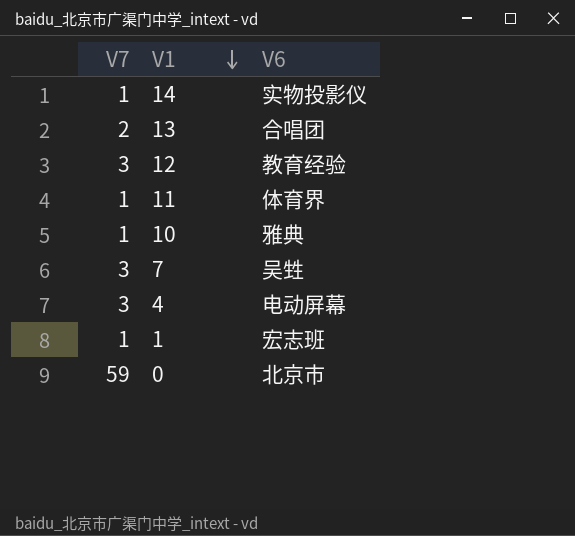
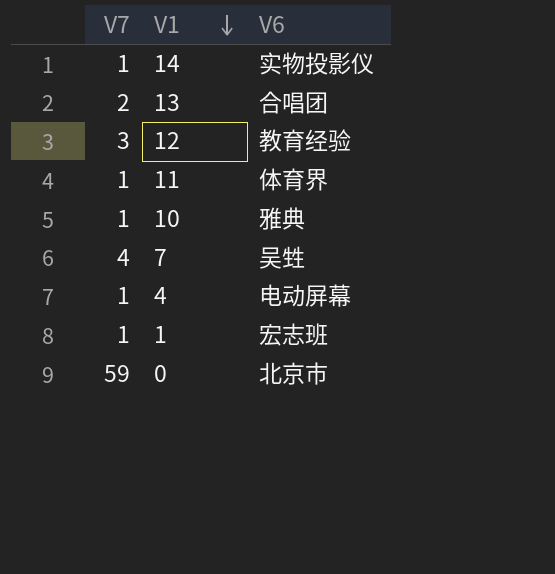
7 | V7: 3 -> 4
4 | V7: 3 -> 1

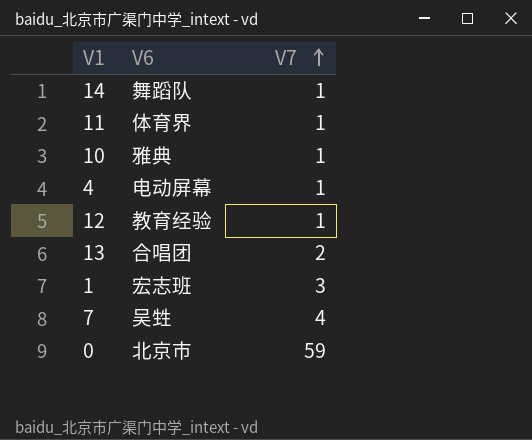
row order: V1 descending -> V7 ascending
column V7 | position: 1 -> 3
14 | V6: 实物投影仪 -> 舞蹈队
12 | V7: 3 -> 1
1 | V7: 1 -> 3

